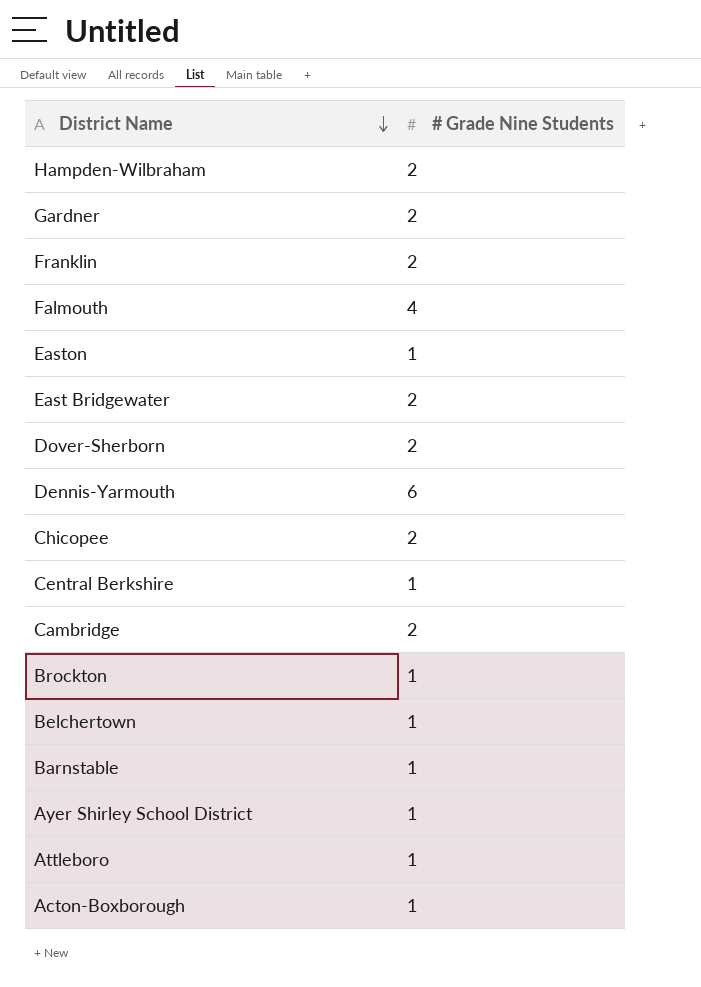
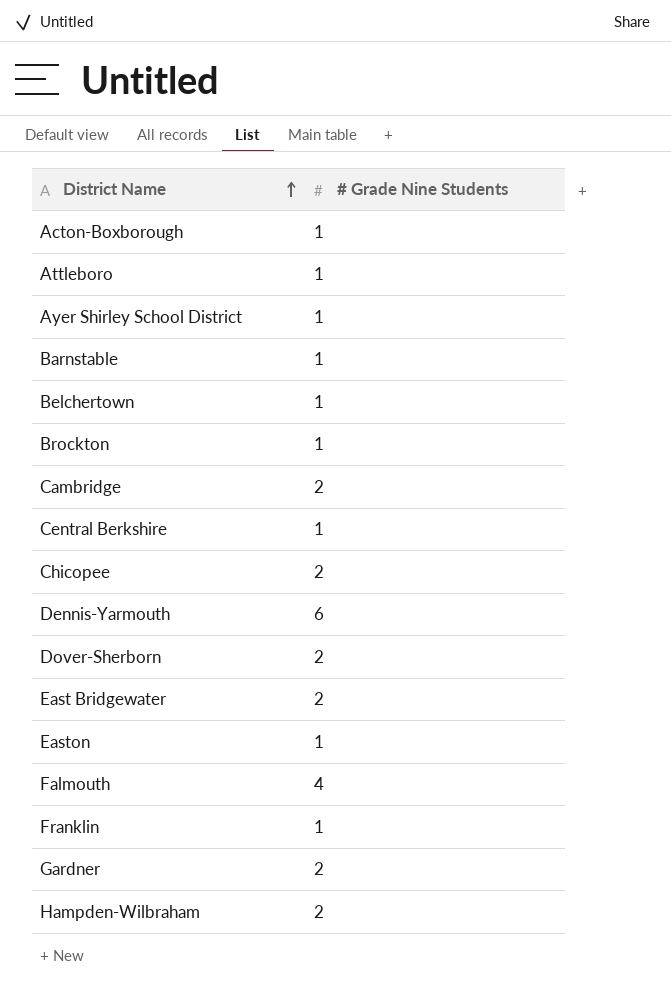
row order: District Name descending -> District Name ascending
Franklin | # Grade Nine Students: 2 -> 1

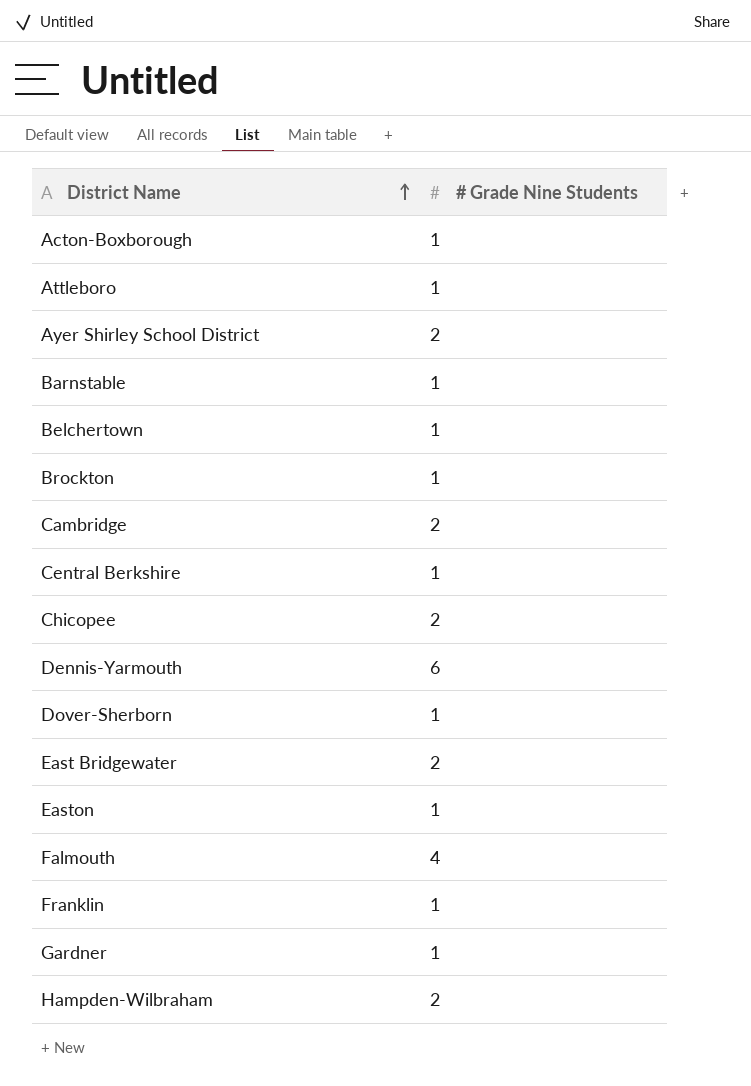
Ayer Shirley School District | # Grade Nine Students: 1 -> 2
Dover-Sherborn | # Grade Nine Students: 2 -> 1
Gardner | # Grade Nine Students: 2 -> 1

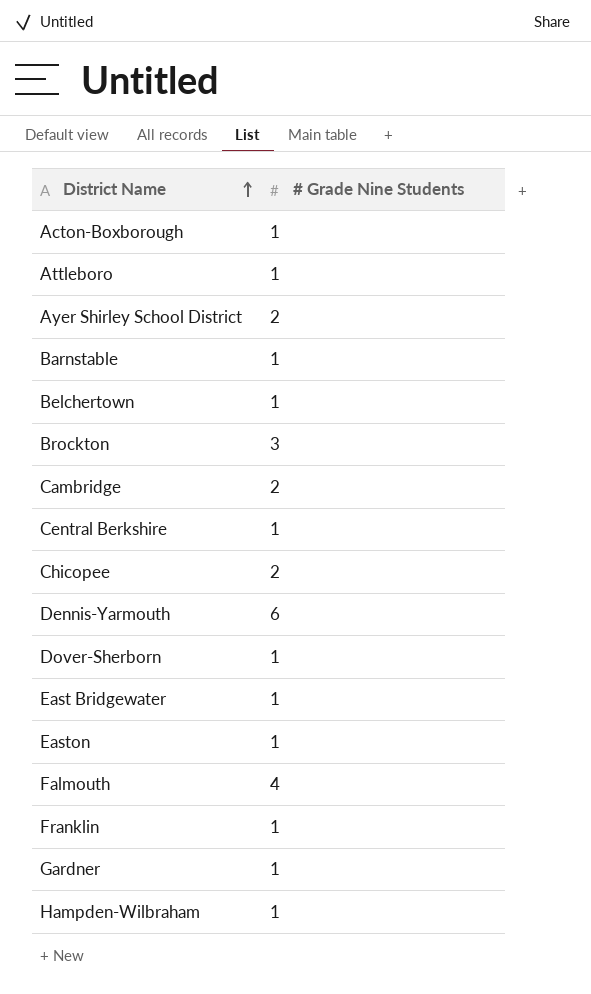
Brockton | # Grade Nine Students: 1 -> 3
East Bridgewater | # Grade Nine Students: 2 -> 1
Hampden-Wilbraham | # Grade Nine Students: 2 -> 1

